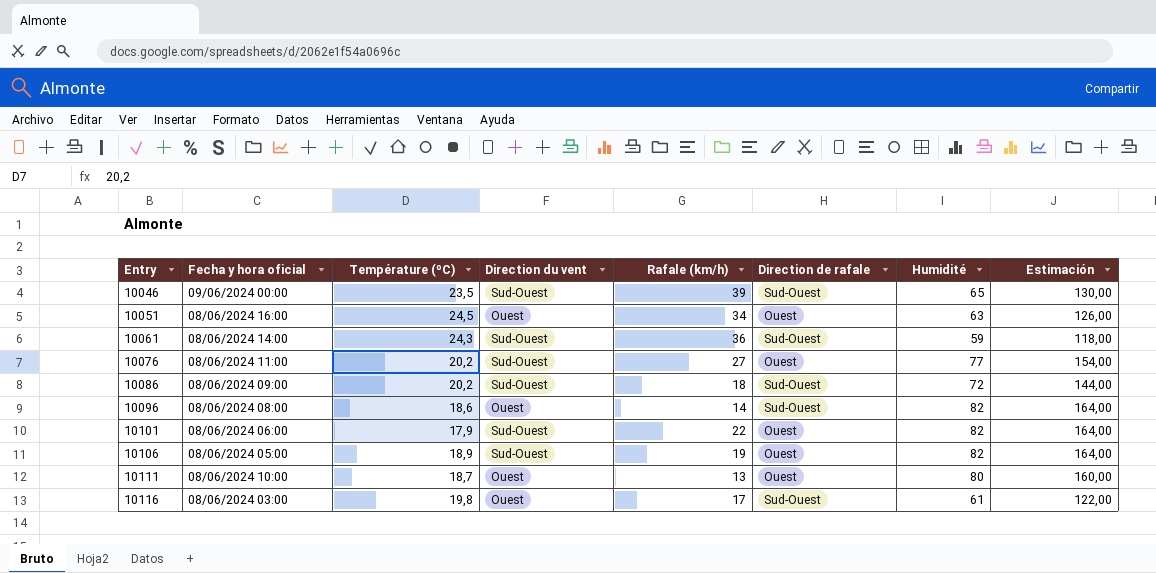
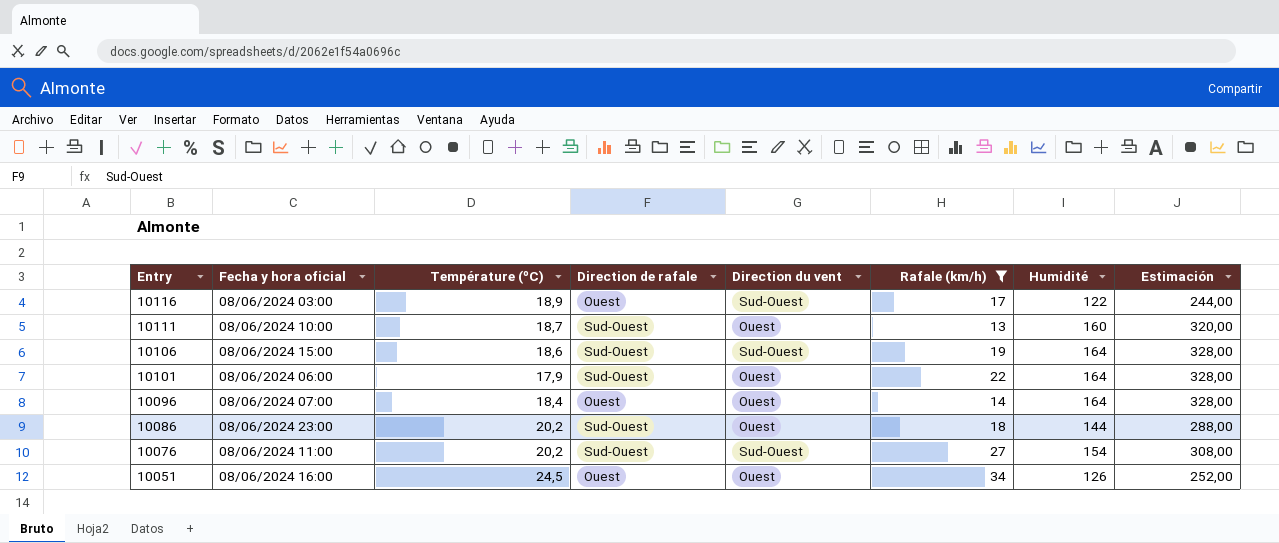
filter: none -> Rafale (km/h) <= 34
row order: Entry ascending -> Entry descending
column Direction de rafale | position: 6 -> 4
10116 | Température (ºC): 19,8 -> 18,9
10116 | Direction de rafale: Sud-Ouest -> Ouest
10116 | Direction du vent: Ouest -> Sud-Ouest
10116 | Humidité: 61 -> 122
10116 | Estimación: 122,00 -> 244,00
10111 | Direction de rafale: Ouest -> Sud-Ouest
10111 | Humidité: 80 -> 160
10111 | Estimación: 160,00 -> 320,00
10106 | Fecha y hora oficial: 08/06/2024 05:00 -> 08/06/2024 15:00
10106 | Température (ºC): 18,9 -> 18,6
10106 | Direction de rafale: Ouest -> Sud-Ouest
10106 | Humidité: 82 -> 164
10106 | Estimación: 164,00 -> 328,00
10101 | Direction de rafale: Ouest -> Sud-Ouest
10101 | Direction du vent: Sud-Ouest -> Ouest
10101 | Humidité: 82 -> 164
10101 | Estimación: 164,00 -> 328,00
10096 | Fecha y hora oficial: 08/06/2024 08:00 -> 08/06/2024 07:00
10096 | Température (ºC): 18,6 -> 18,4
10096 | Direction de rafale: Sud-Ouest -> Ouest
10096 | Humidité: 82 -> 164
10096 | Estimación: 164,00 -> 328,00
10086 | Fecha y hora oficial: 08/06/2024 09:00 -> 08/06/2024 23:00
10086 | Direction du vent: Sud-Ouest -> Ouest
10086 | Humidité: 72 -> 144
10086 | Estimación: 144,00 -> 288,00
10076 | Direction de rafale: Ouest -> Sud-Ouest
10076 | Humidité: 77 -> 154
10076 | Estimación: 154,00 -> 308,00
10051 | Humidité: 63 -> 126
10051 | Estimación: 126,00 -> 252,00

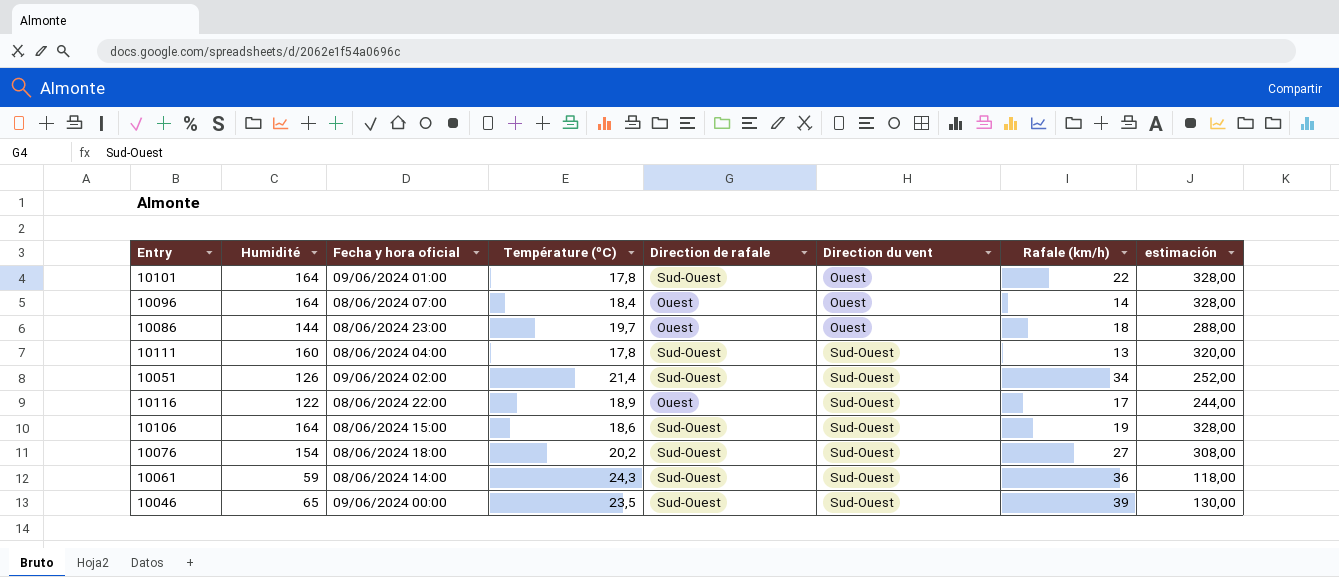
filter: Rafale (km/h) <= 34 -> none
row order: Entry descending -> Direction du vent ascending
column Humidité | position: 7 -> 2
column name: Estimación -> estimación
10101 | Fecha y hora oficial: 08/06/2024 06:00 -> 09/06/2024 01:00
10101 | Température (ºC): 17,9 -> 17,8
10086 | Température (ºC): 20,2 -> 19,7
10086 | Direction de rafale: Sud-Ouest -> Ouest
10111 | Fecha y hora oficial: 08/06/2024 10:00 -> 08/06/2024 04:00
10111 | Température (ºC): 18,7 -> 17,8
10111 | Direction du vent: Ouest -> Sud-Ouest
10051 | Fecha y hora oficial: 08/06/2024 16:00 -> 09/06/2024 02:00
10051 | Température (ºC): 24,5 -> 21,4
10051 | Direction de rafale: Ouest -> Sud-Ouest
10051 | Direction du vent: Ouest -> Sud-Ouest
10116 | Fecha y hora oficial: 08/06/2024 03:00 -> 08/06/2024 22:00
10076 | Fecha y hora oficial: 08/06/2024 11:00 -> 08/06/2024 18:00

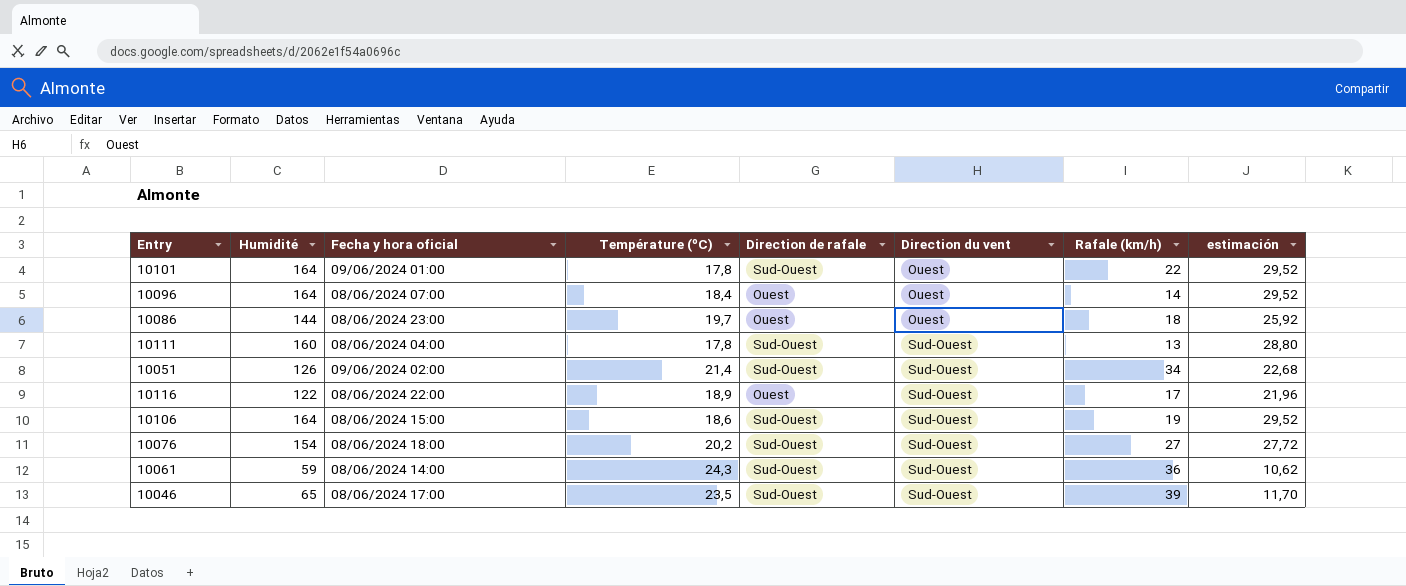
column estimación | formula: [Humidité] * 2 -> [Humidité] * 0,18
10046 | Fecha y hora oficial: 09/06/2024 00:00 -> 08/06/2024 17:00

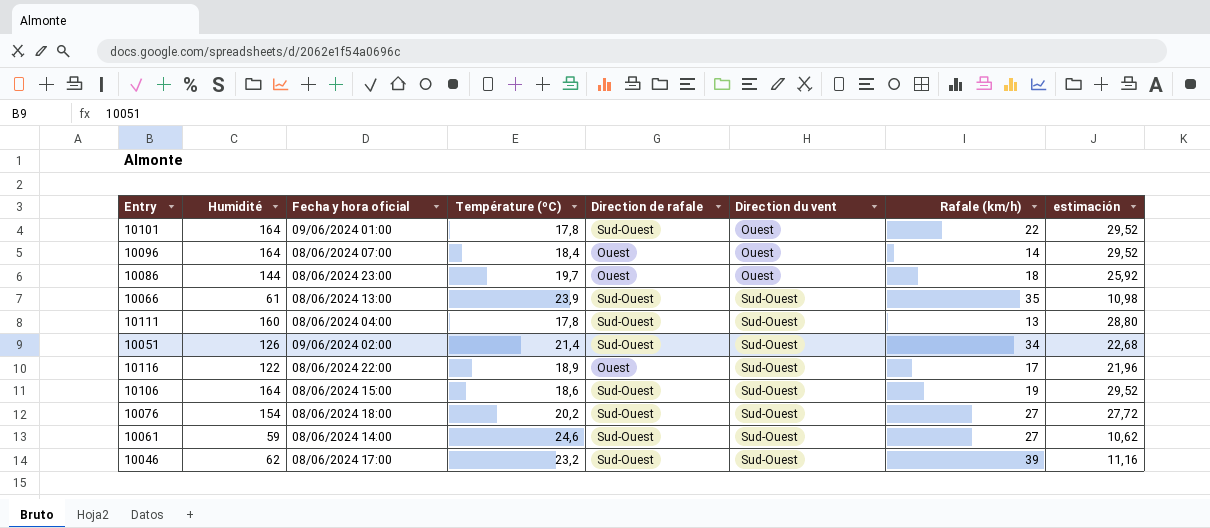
row 10066: none -> 61 | 08/06/2024 13:00 | 23,9 | Sud-Ouest | Sud-Ouest | 35 | 10,98
10061 | Température (ºC): 24,3 -> 24,6
10061 | Rafale (km/h): 36 -> 27
10046 | Humidité: 65 -> 62
10046 | Température (ºC): 23,5 -> 23,2
10046 | estimación: 11,70 -> 11,16

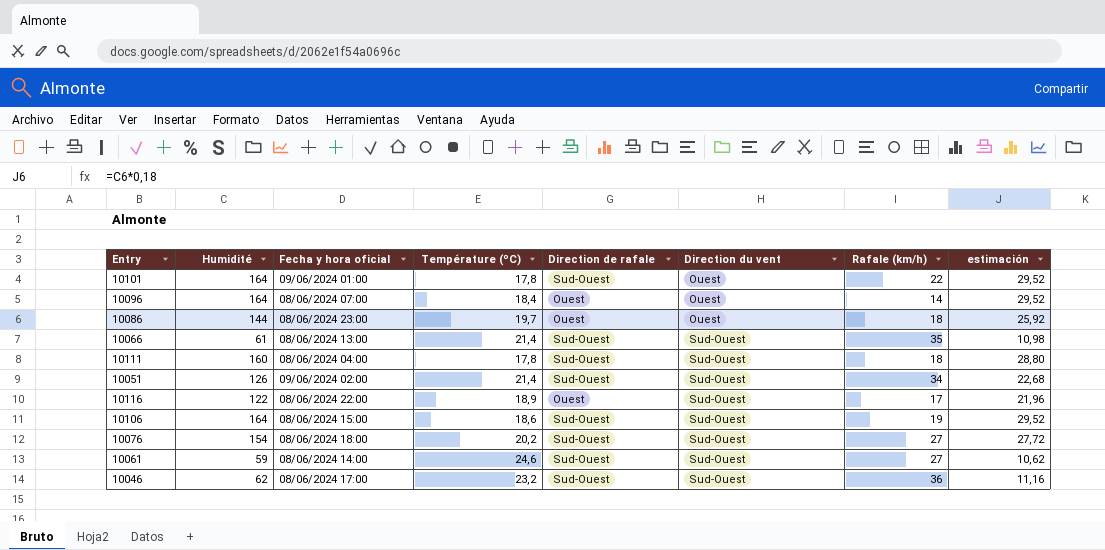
10066 | Température (ºC): 23,9 -> 21,4
10111 | Rafale (km/h): 13 -> 18
10046 | Rafale (km/h): 39 -> 36

